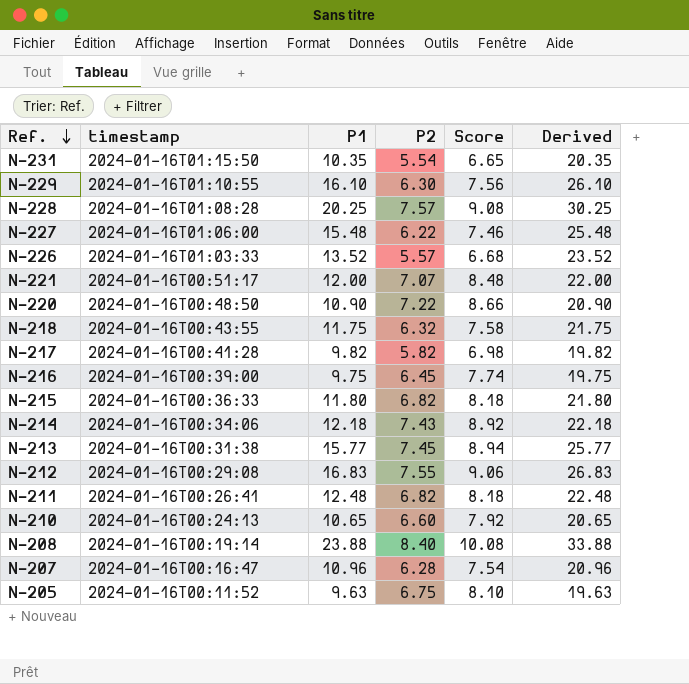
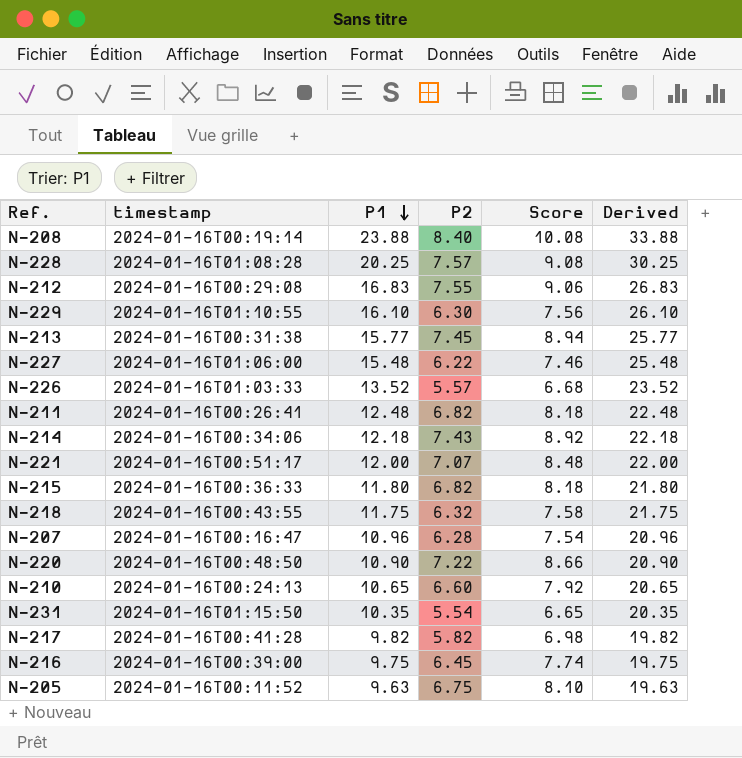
row order: Ref. descending -> P1 descending

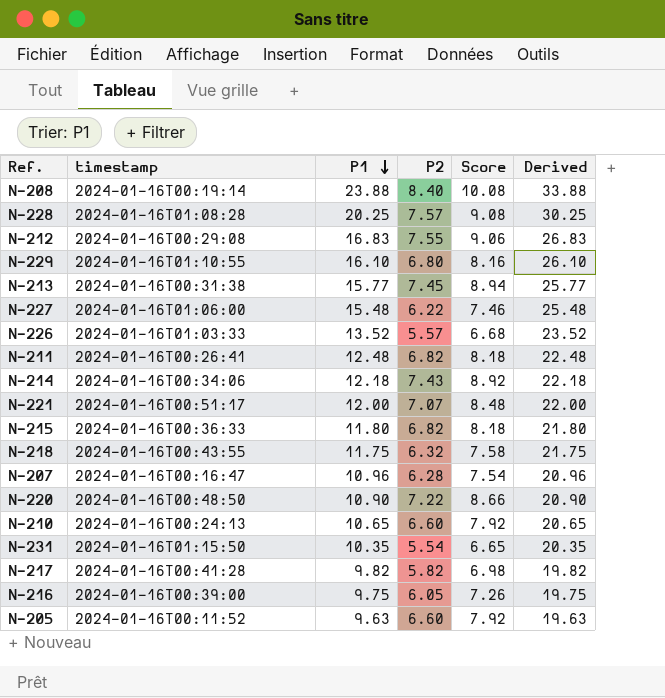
N-229 | P2: 6.30 -> 6.80
N-229 | Score: 7.56 -> 8.16
N-216 | P2: 6.45 -> 6.05
N-216 | Score: 7.74 -> 7.26
N-205 | P2: 6.75 -> 6.60
N-205 | Score: 8.10 -> 7.92

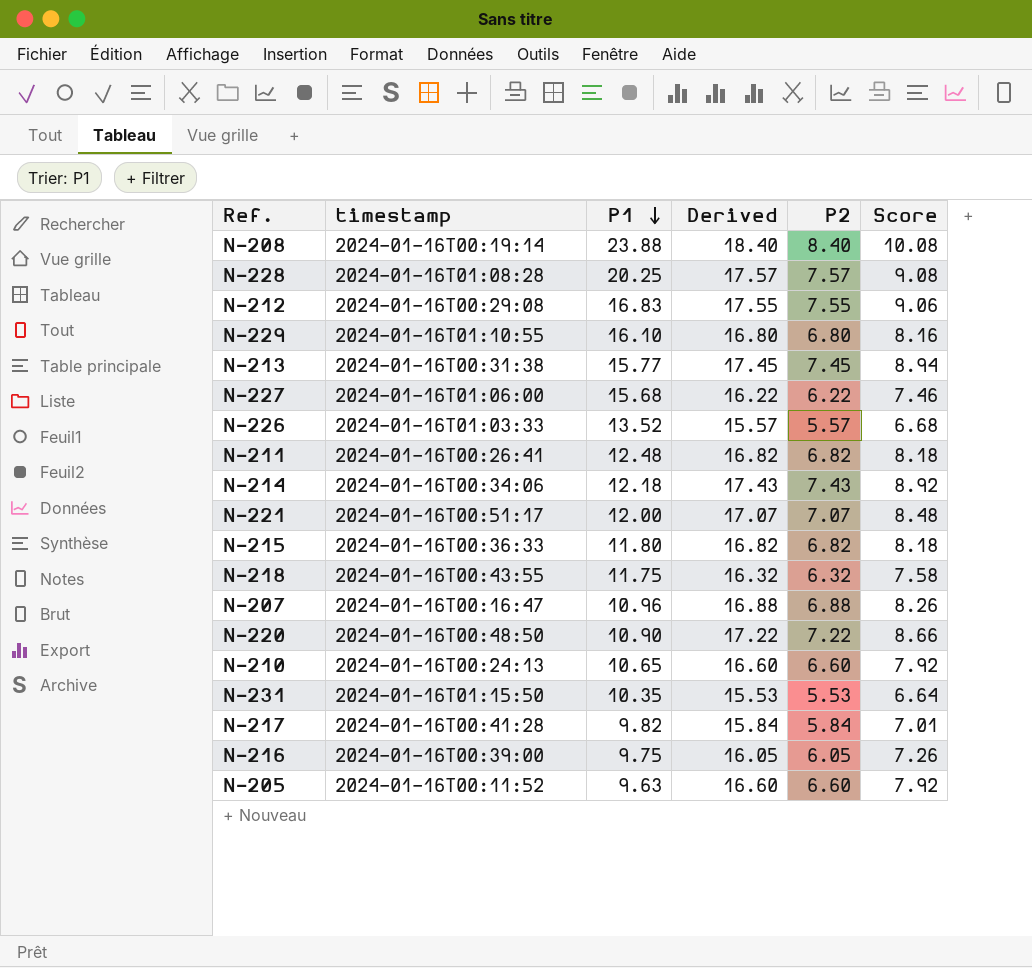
column Derived | formula: [P1] + 10 -> [P2] + 10
column Derived | position: 6 -> 4
N-227 | P1: 15.48 -> 15.68
N-207 | P2: 6.28 -> 6.88
N-207 | Score: 7.54 -> 8.26
N-231 | P2: 5.54 -> 5.53
N-231 | Score: 6.65 -> 6.64
N-217 | P2: 5.82 -> 5.84
N-217 | Score: 6.98 -> 7.01

